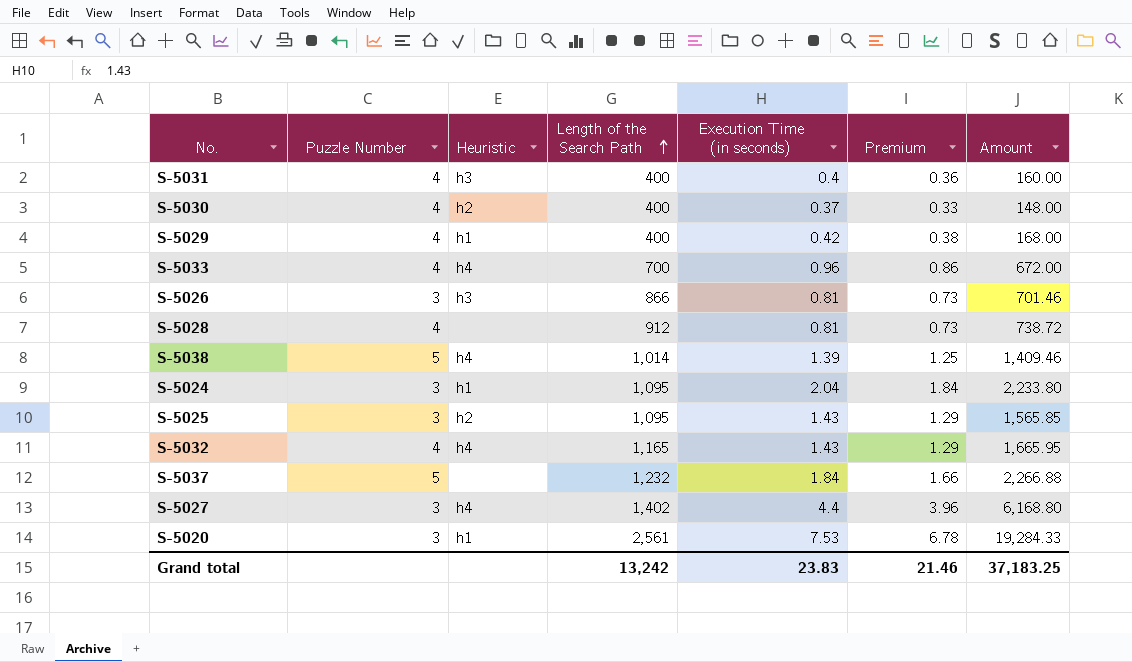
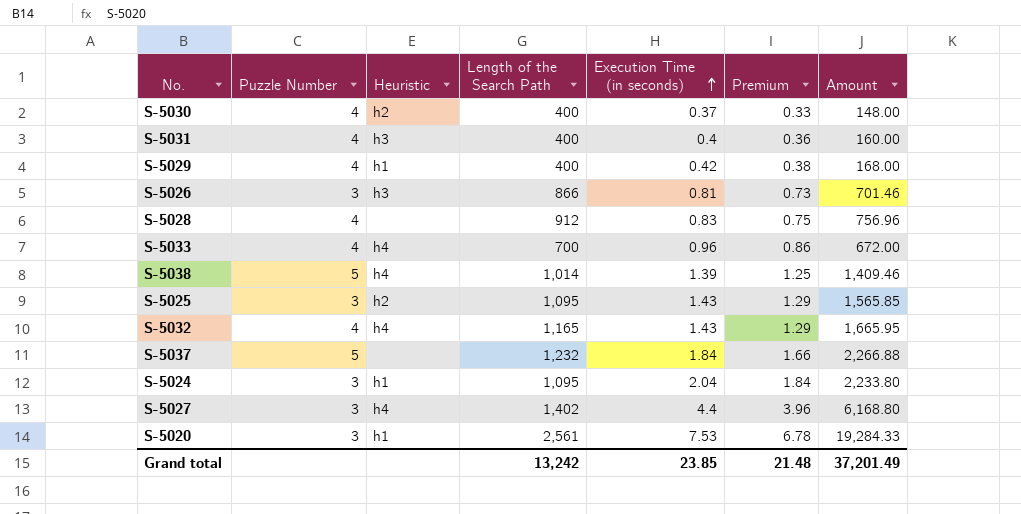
row order: Length of the Search Path ascending -> Execution Time (in seconds) ascending
S-5028 | Execution Time (in seconds): 0.81 -> 0.83
S-5028 | Premium: 0.73 -> 0.75
S-5028 | Amount: 738.72 -> 756.96
Grand total | Execution Time (in seconds): 23.83 -> 23.85
Grand total | Premium: 21.46 -> 21.48
Grand total | Amount: 37,183.25 -> 37,201.49

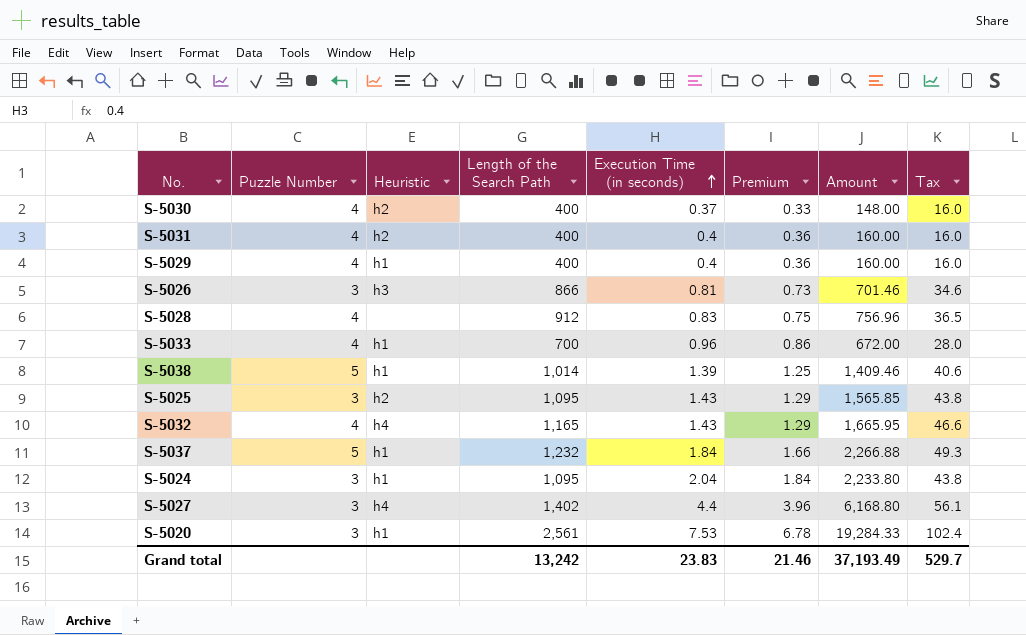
column Tax | formula: none -> [Length of the Search Path] * 0.04
S-5031 | Heuristic: h3 -> h2
S-5029 | Execution Time (in seconds): 0.42 -> 0.4
S-5029 | Premium: 0.38 -> 0.36
S-5029 | Amount: 168.00 -> 160.00
S-5033 | Heuristic: h4 -> h1
S-5038 | Heuristic: h4 -> h1
S-5037 | Heuristic: none -> h1
Grand total | Execution Time (in seconds): 23.85 -> 23.83
Grand total | Premium: 21.48 -> 21.46
Grand total | Amount: 37,201.49 -> 37,193.49

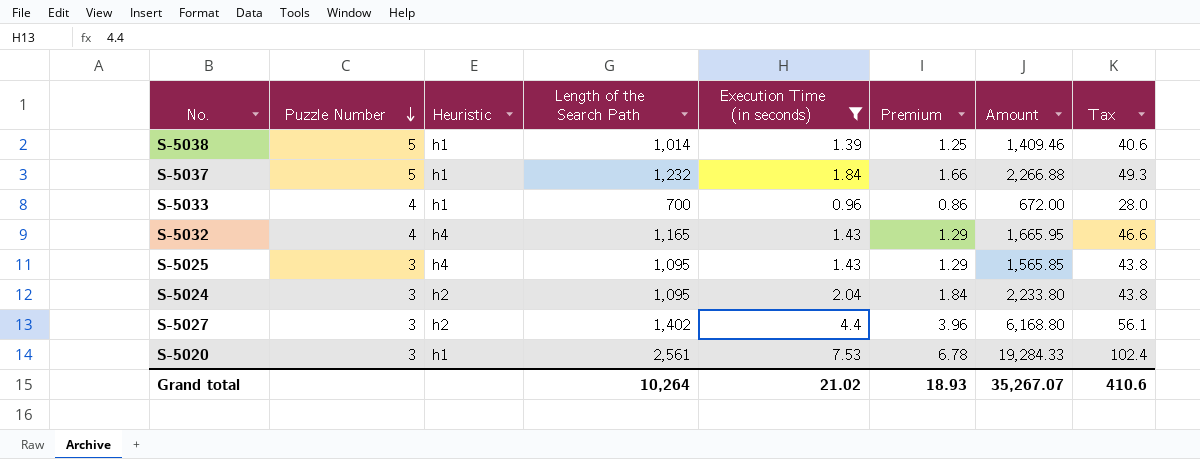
filter: none -> Execution Time (in seconds) >= 0.96
row order: Execution Time (in seconds) ascending -> Puzzle Number descending
S-5025 | Heuristic: h2 -> h4
S-5024 | Heuristic: h1 -> h2
S-5027 | Heuristic: h4 -> h2
Grand total | Length of the Search Path: 13,242 -> 10,264
Grand total | Execution Time (in seconds): 23.83 -> 21.02
Grand total | Premium: 21.46 -> 18.93
Grand total | Amount: 37,193.49 -> 35,267.07
Grand total | Tax: 529.7 -> 410.6

